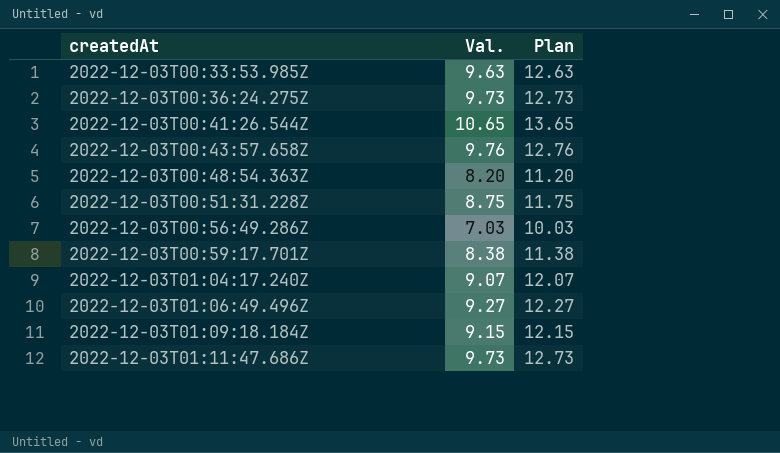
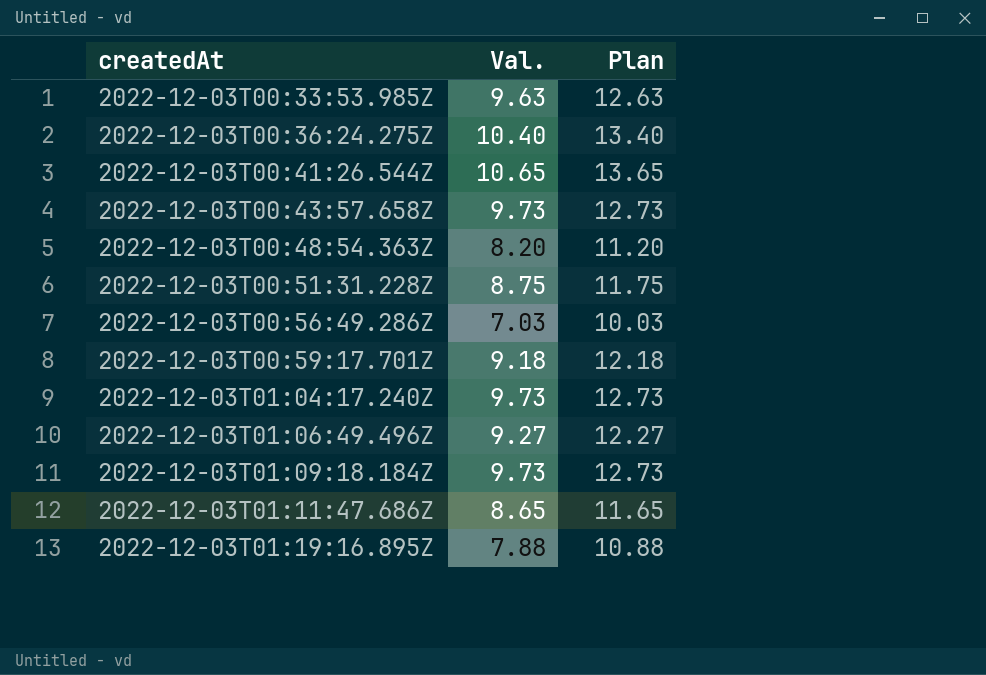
2022-12-03T00:36:24.275Z | Val.: 9.73 -> 10.40
2022-12-03T00:36:24.275Z | Plan: 12.73 -> 13.40
2022-12-03T00:43:57.658Z | Val.: 9.76 -> 9.73
2022-12-03T00:43:57.658Z | Plan: 12.76 -> 12.73
2022-12-03T00:59:17.701Z | Val.: 8.38 -> 9.18
2022-12-03T00:59:17.701Z | Plan: 11.38 -> 12.18
2022-12-03T01:04:17.240Z | Val.: 9.07 -> 9.73
2022-12-03T01:04:17.240Z | Plan: 12.07 -> 12.73
2022-12-03T01:09:18.184Z | Val.: 9.15 -> 9.73
2022-12-03T01:09:18.184Z | Plan: 12.15 -> 12.73
2022-12-03T01:11:47.686Z | Val.: 9.73 -> 8.65
2022-12-03T01:11:47.686Z | Plan: 12.73 -> 11.65
row 2022-12-03T01:19:16.895Z: none -> 7.88 | 10.88

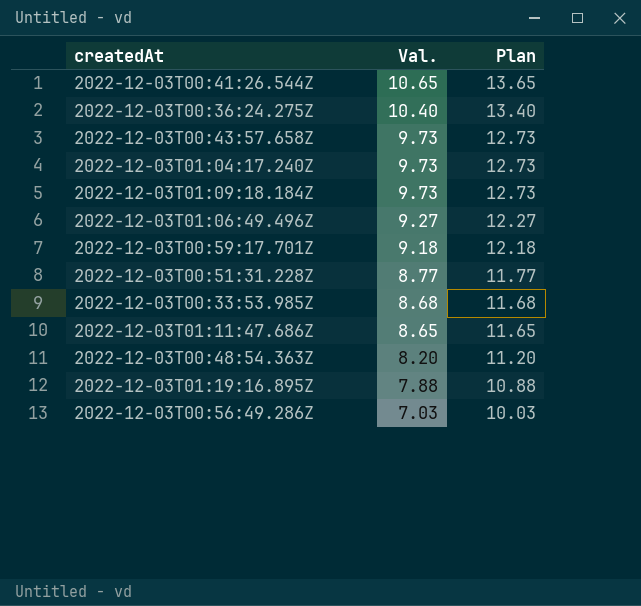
row order: createdAt ascending -> Val. descending
2022-12-03T00:51:31.228Z | Val.: 8.75 -> 8.77
2022-12-03T00:51:31.228Z | Plan: 11.75 -> 11.77
2022-12-03T00:33:53.985Z | Val.: 9.63 -> 8.68
2022-12-03T00:33:53.985Z | Plan: 12.63 -> 11.68

